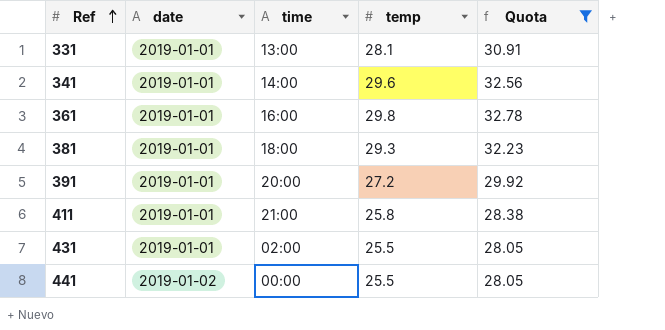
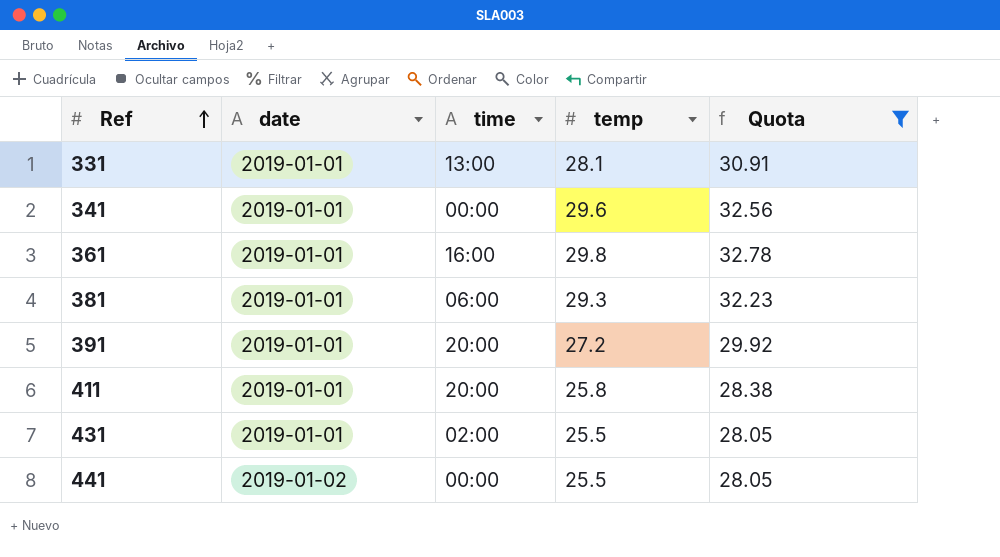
341 | time: 14:00 -> 00:00
381 | time: 18:00 -> 06:00
411 | time: 21:00 -> 20:00

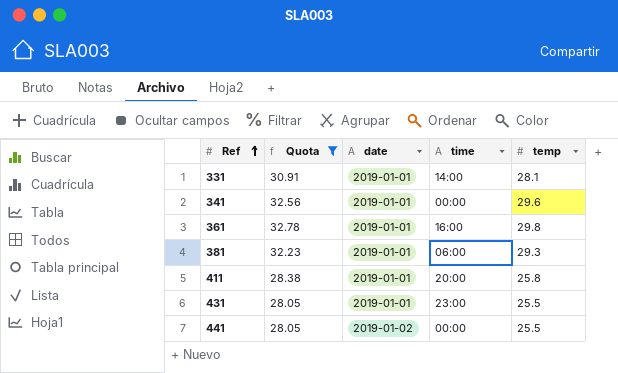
column Quota | position: 5 -> 2
row 391: 2019-01-01 | 20:00 | 27.2 | 29.92 -> none
331 | time: 13:00 -> 14:00
431 | time: 02:00 -> 23:00

